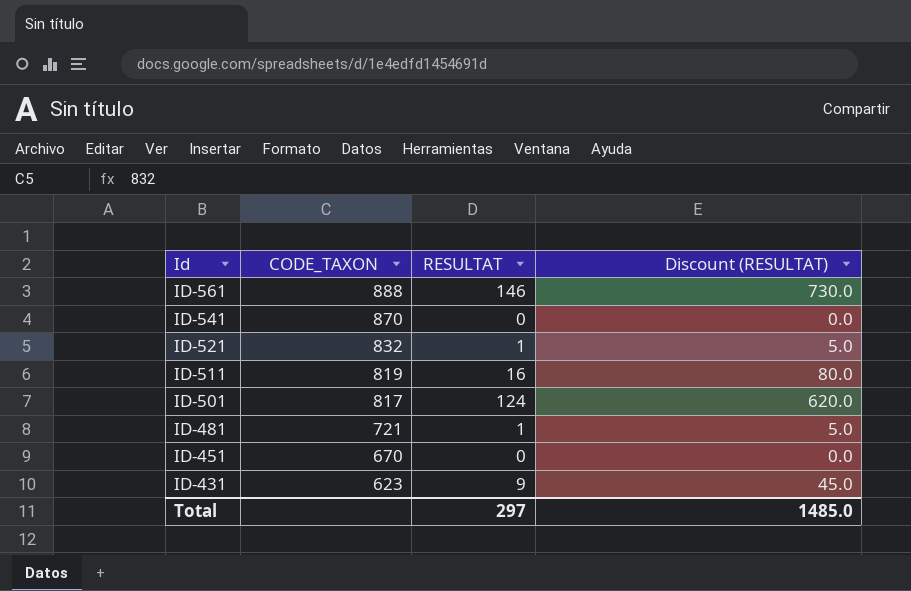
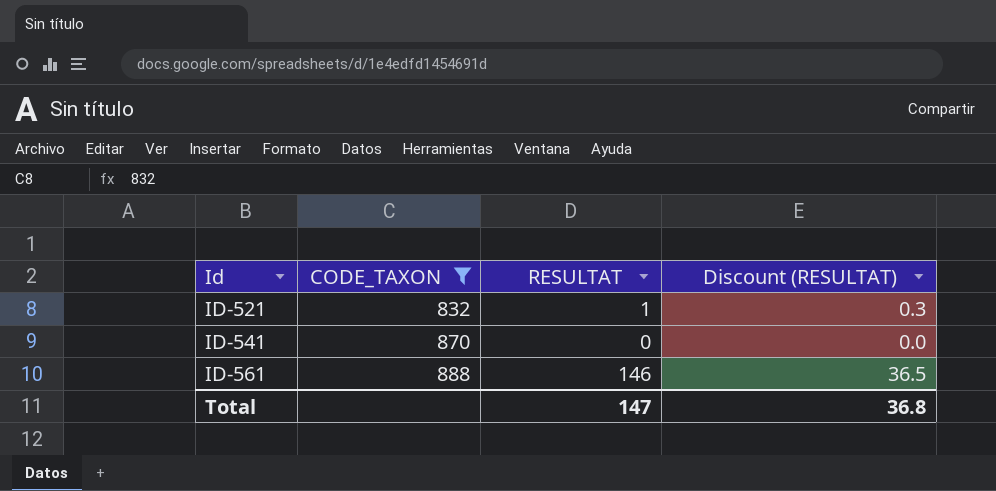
filter: none -> CODE_TAXON >= 832
row order: Id descending -> Id ascending
column Discount (RESULTAT) | formula: [RESULTAT] * 5 -> [RESULTAT] * 0.25
Total | RESULTAT: 297 -> 147
Total | Discount (RESULTAT): 1485.0 -> 36.8

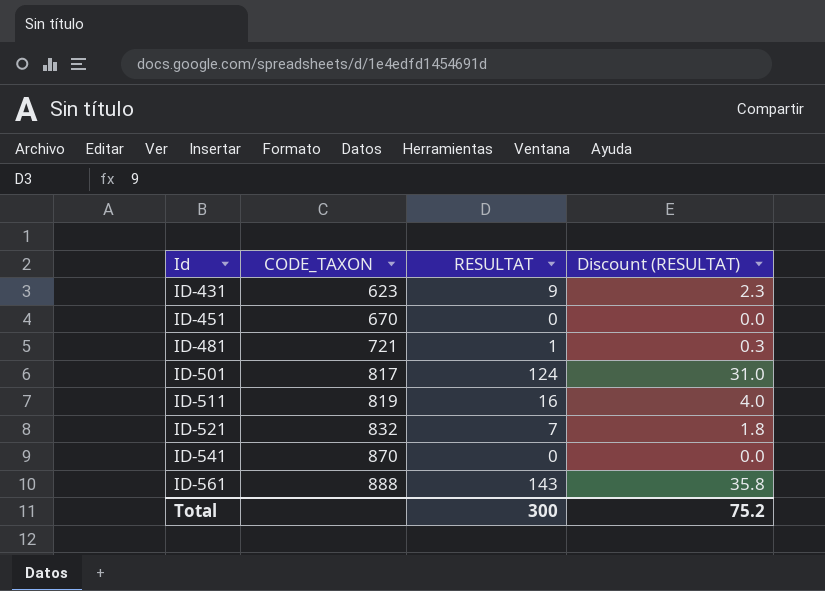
filter: CODE_TAXON >= 832 -> none
ID-521 | RESULTAT: 1 -> 7
ID-521 | Discount (RESULTAT): 0.3 -> 1.8
ID-561 | RESULTAT: 146 -> 143
ID-561 | Discount (RESULTAT): 36.5 -> 35.8
Total | RESULTAT: 147 -> 300
Total | Discount (RESULTAT): 36.8 -> 75.2

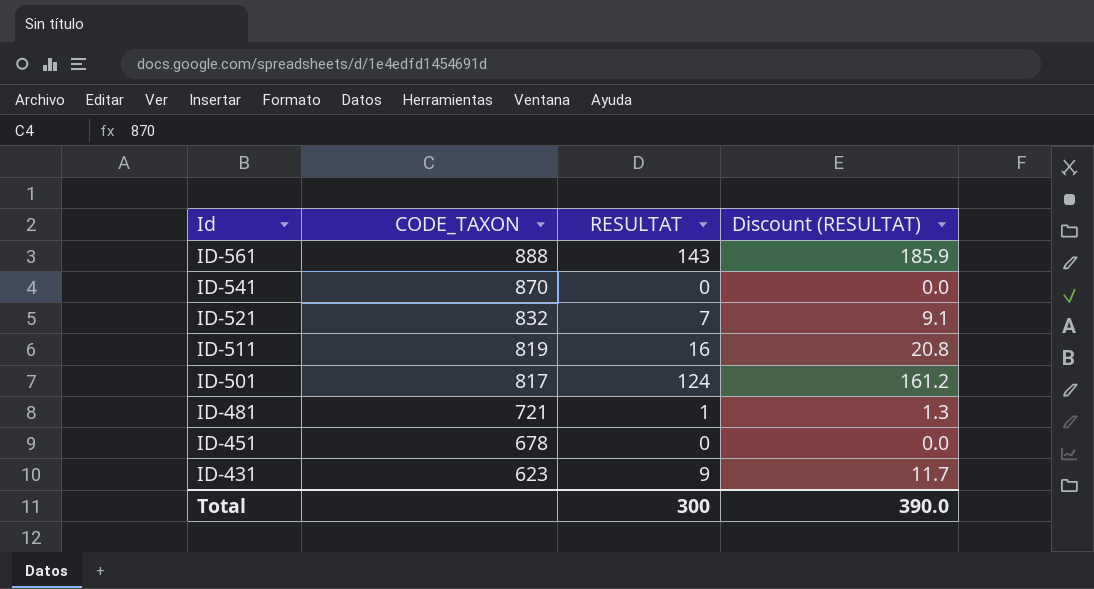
row order: Id ascending -> Id descending
column Discount (RESULTAT) | formula: [RESULTAT] * 0.25 -> [RESULTAT] * 1.3
ID-451 | CODE_TAXON: 670 -> 678
Total | Discount (RESULTAT): 75.2 -> 390.0

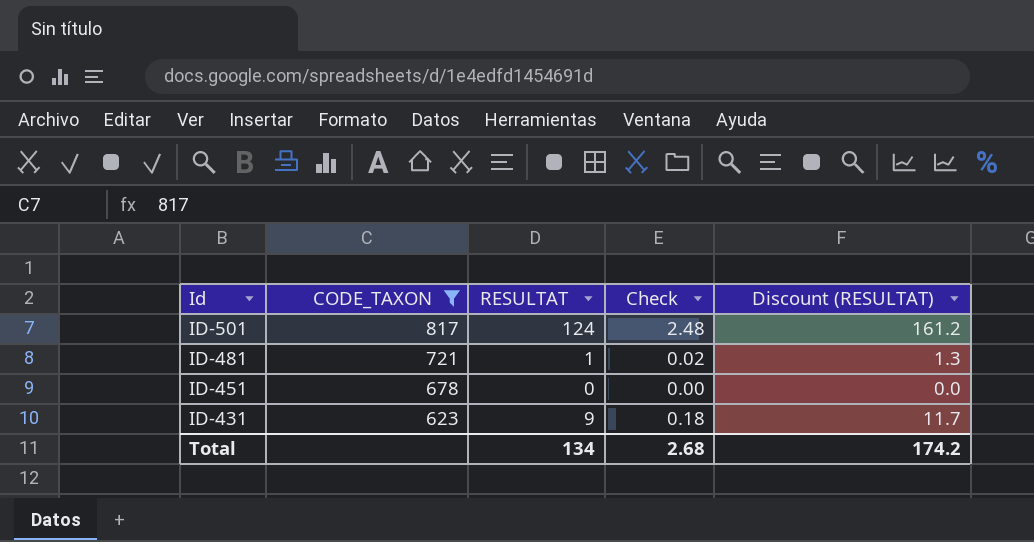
filter: none -> CODE_TAXON <= 817
column Check | formula: none -> [RESULTAT] * 0.02
Total | RESULTAT: 300 -> 134
Total | Discount (RESULTAT): 390.0 -> 174.2

